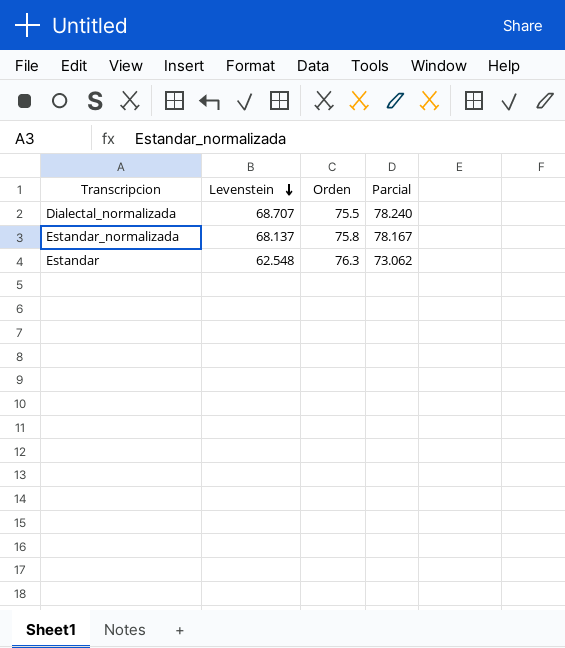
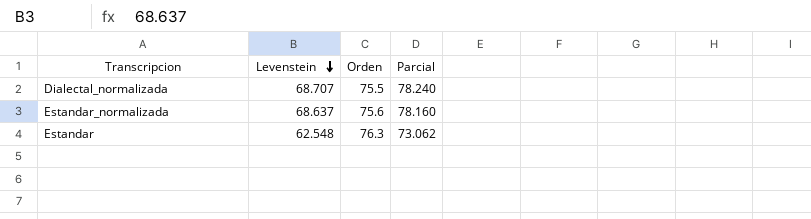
Estandar_normalizada | Levenstein: 68.137 -> 68.637
Estandar_normalizada | Orden: 75.8 -> 75.6
Estandar_normalizada | Parcial: 78.167 -> 78.160

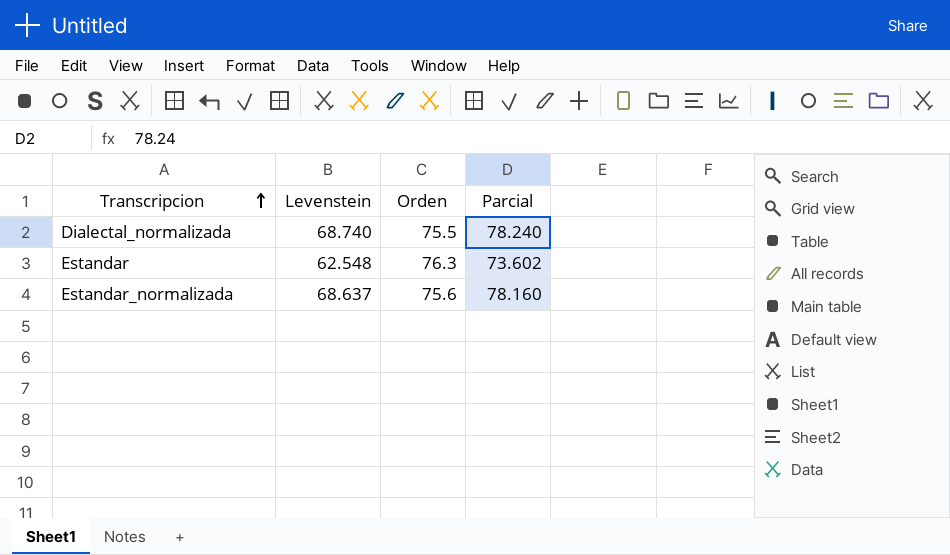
row order: Levenstein descending -> Transcripcion ascending
Dialectal_normalizada | Levenstein: 68.707 -> 68.740
Estandar | Parcial: 73.062 -> 73.602

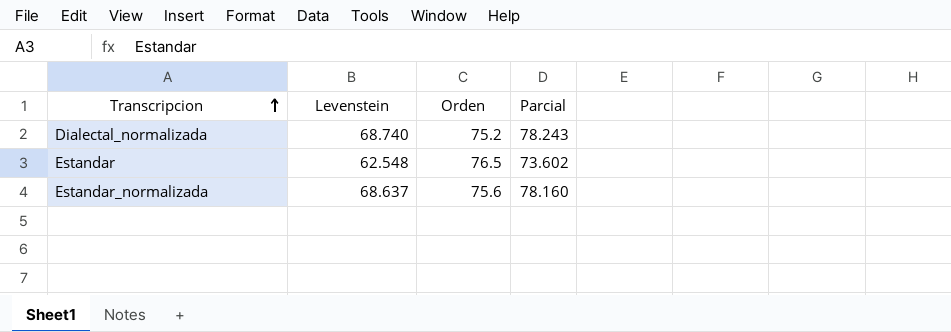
Dialectal_normalizada | Orden: 75.5 -> 75.2
Dialectal_normalizada | Parcial: 78.240 -> 78.243
Estandar | Orden: 76.3 -> 76.5

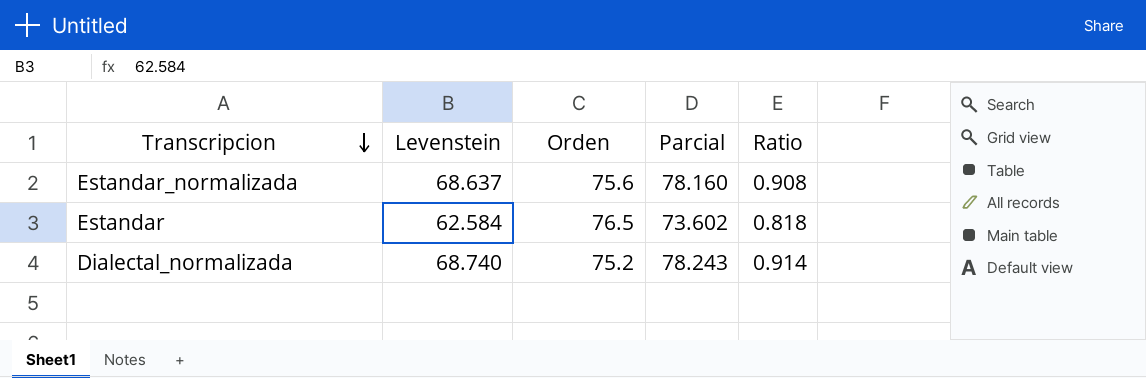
row order: Transcripcion ascending -> Transcripcion descending
column Ratio | formula: none -> [Levenstein] / [Orden]
Estandar | Levenstein: 62.548 -> 62.584

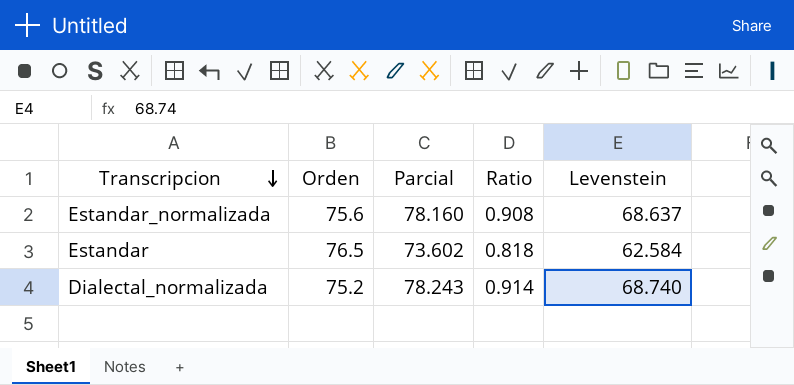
column Levenstein | position: 2 -> 5

